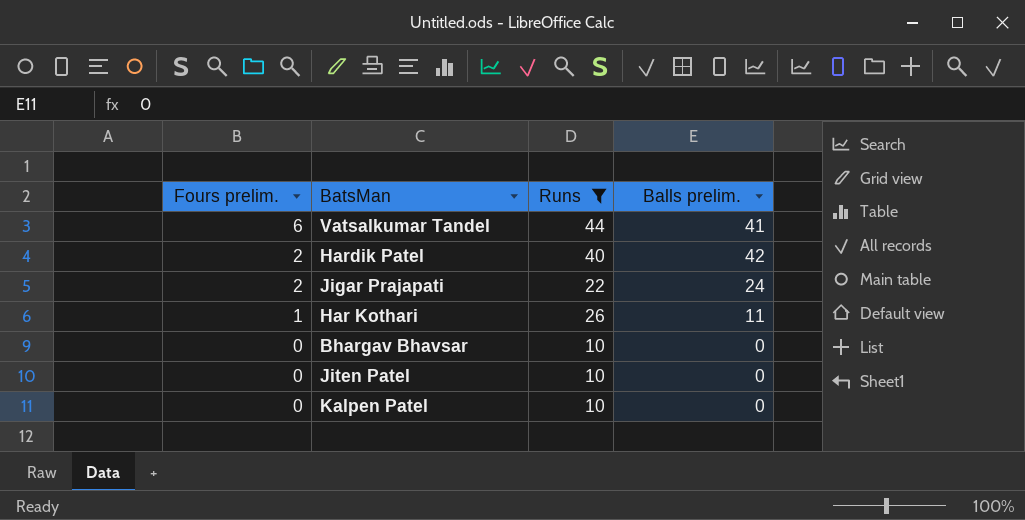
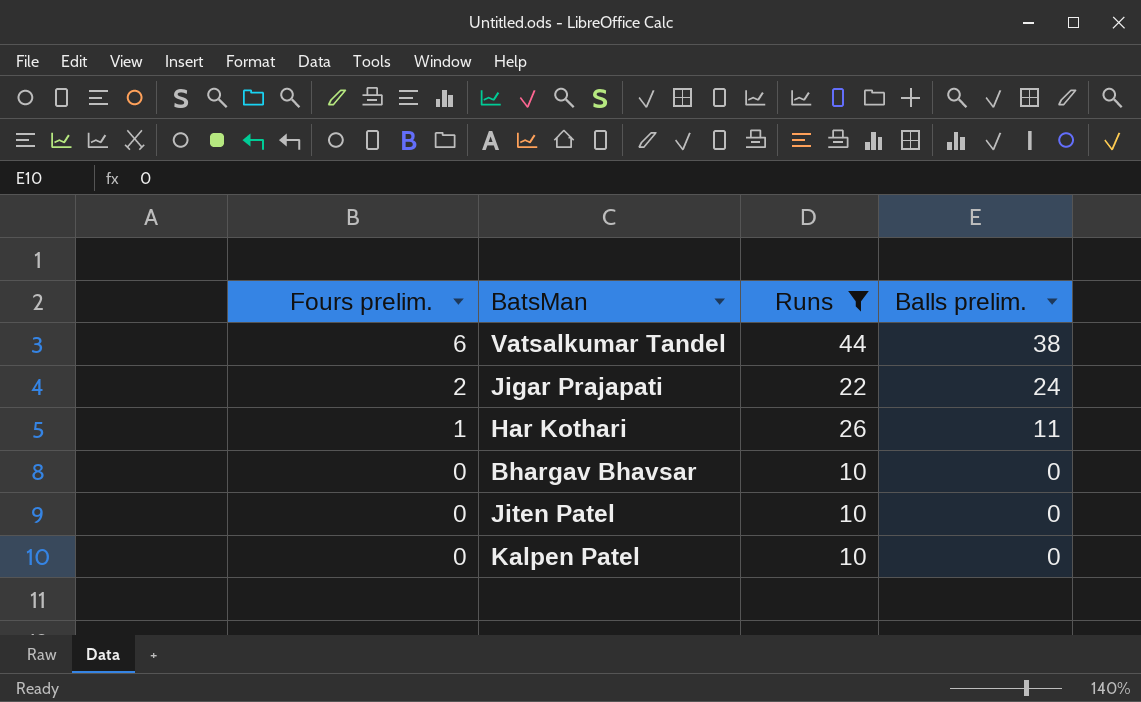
row Hardik Patel: 2 | 40 | 42 -> none
Vatsalkumar Tandel | Balls prelim.: 41 -> 38

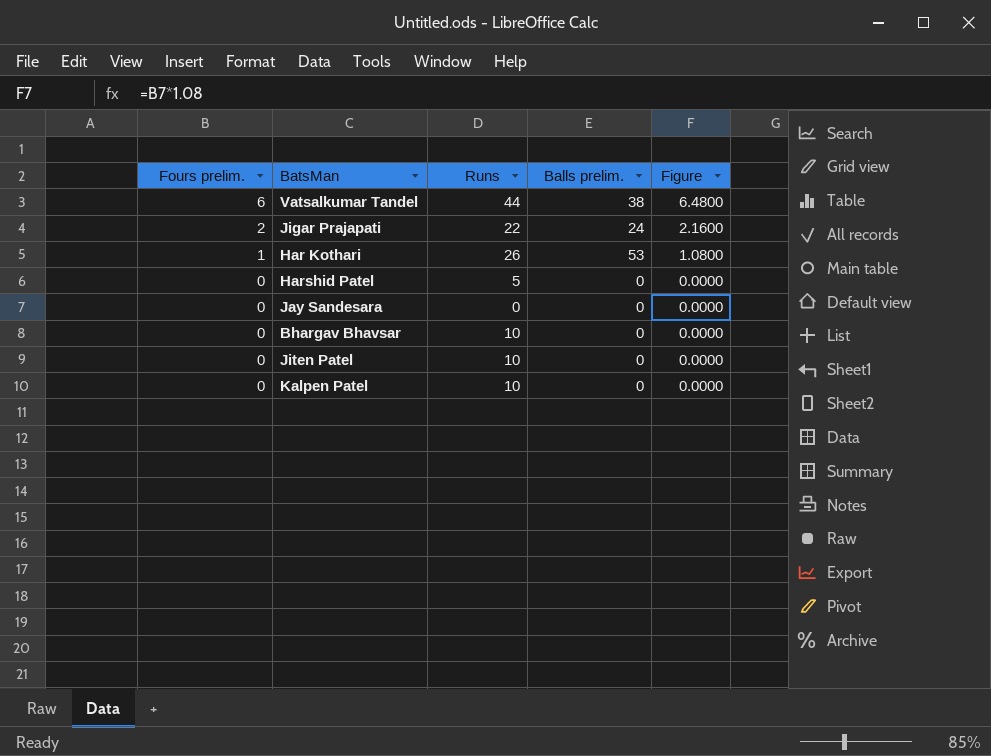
filter: Runs >= 10 -> none
column Figure | formula: none -> [Fours prelim.] * 1.08
Har Kothari | Balls prelim.: 11 -> 53

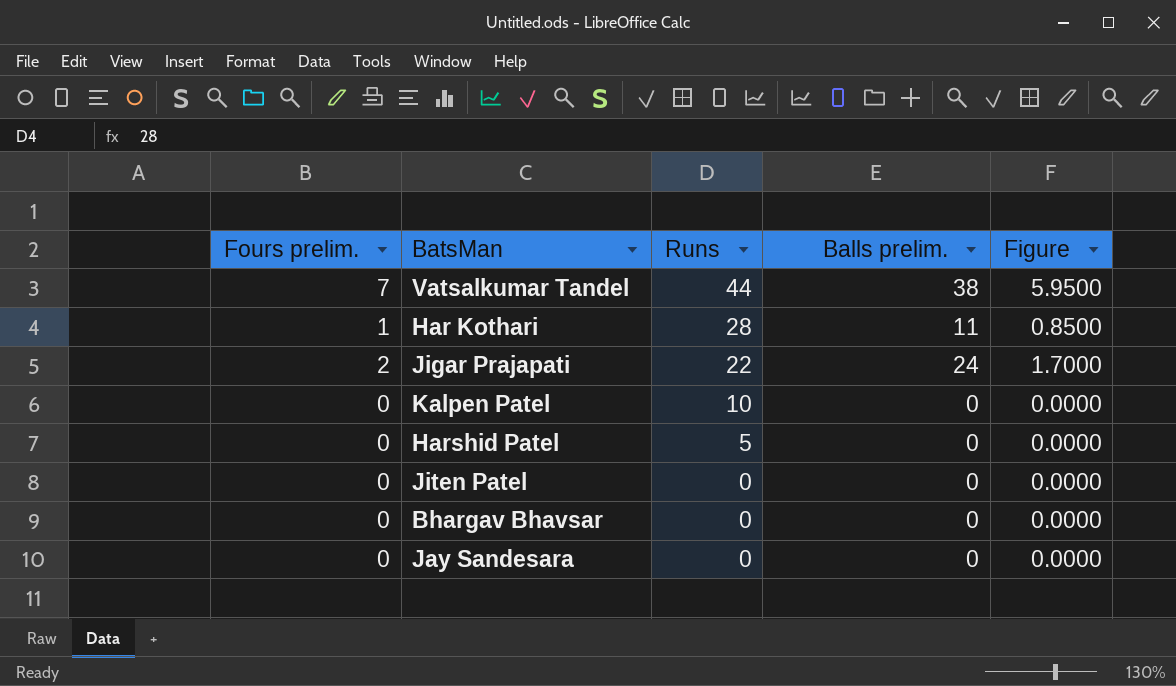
row order: Fours prelim. descending -> Runs descending
column Figure | formula: [Fours prelim.] * 1.08 -> [Fours prelim.] * 0.85
Vatsalkumar Tandel | Fours prelim.: 6 -> 7
Har Kothari | Runs: 26 -> 28
Har Kothari | Balls prelim.: 53 -> 11
Jiten Patel | Runs: 10 -> 0
Bhargav Bhavsar | Runs: 10 -> 0

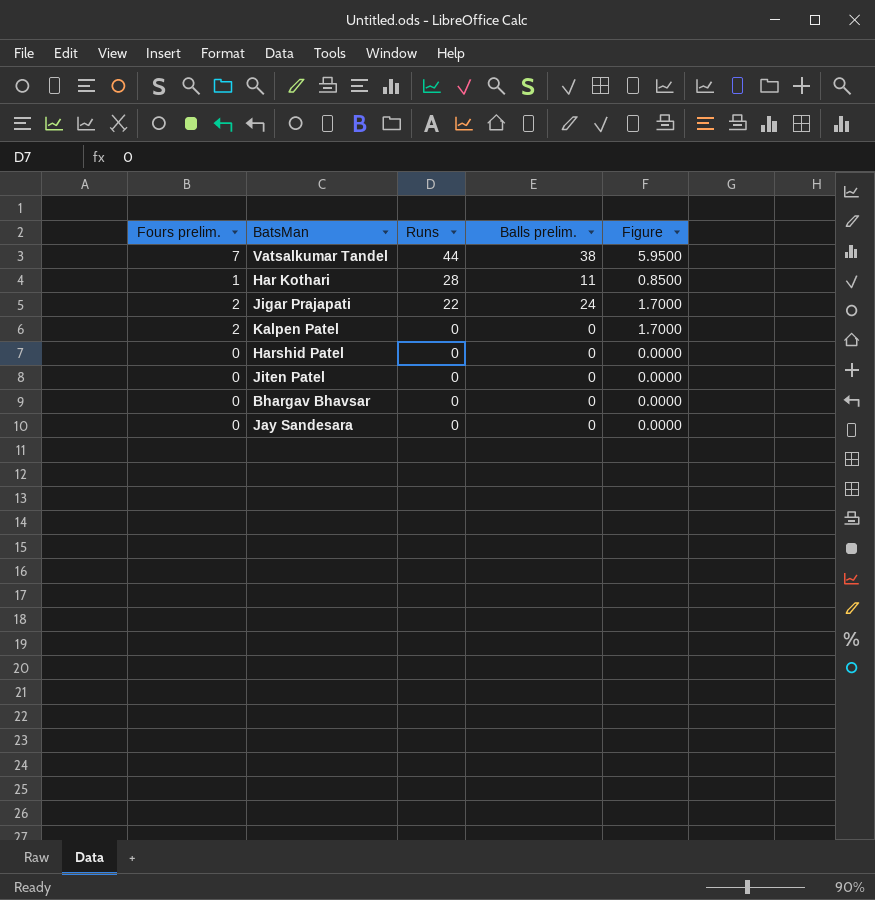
Kalpen Patel | Fours prelim.: 0 -> 2
Kalpen Patel | Runs: 10 -> 0
Kalpen Patel | Figure: 0.0000 -> 1.7000
Harshid Patel | Runs: 5 -> 0

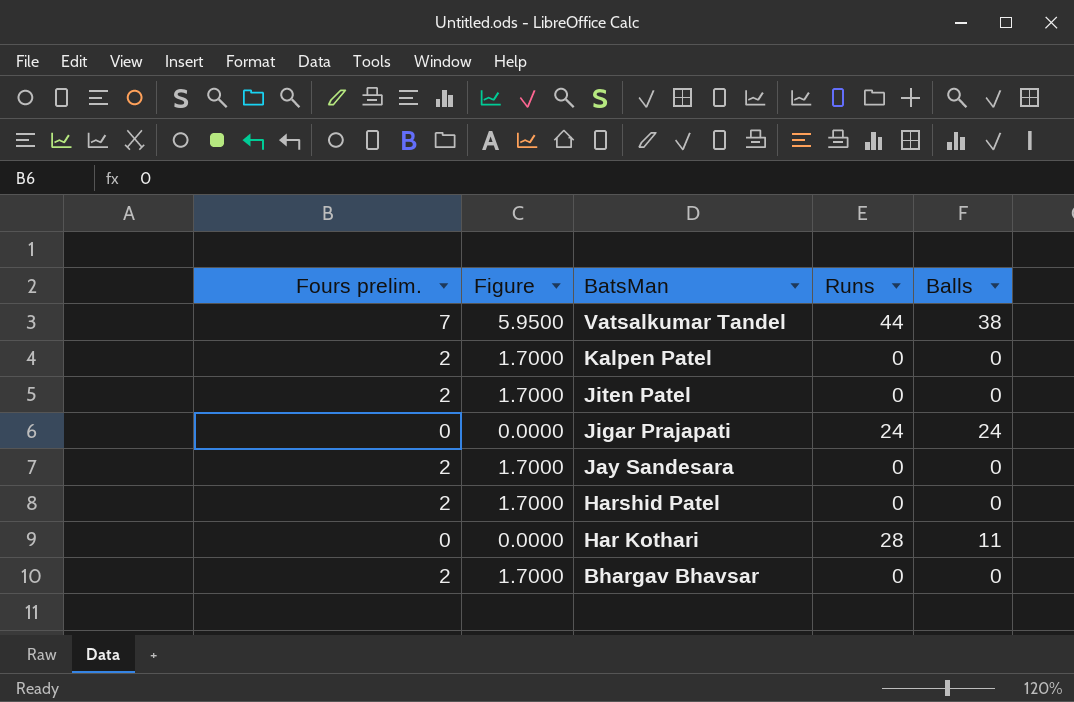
row order: Runs descending -> BatsMan descending
column Figure | position: 5 -> 2
column name: Balls prelim. -> Balls
Jiten Patel | Fours prelim.: 0 -> 2
Jiten Patel | Figure: 0.0000 -> 1.7000
Jigar Prajapati | Fours prelim.: 2 -> 0
Jigar Prajapati | Figure: 1.7000 -> 0.0000
Jigar Prajapati | Runs: 22 -> 24
Jay Sandesara | Fours prelim.: 0 -> 2
Jay Sandesara | Figure: 0.0000 -> 1.7000
Harshid Patel | Fours prelim.: 0 -> 2
Harshid Patel | Figure: 0.0000 -> 1.7000
Har Kothari | Fours prelim.: 1 -> 0
Har Kothari | Figure: 0.8500 -> 0.0000
Bhargav Bhavsar | Fours prelim.: 0 -> 2
Bhargav Bhavsar | Figure: 0.0000 -> 1.7000

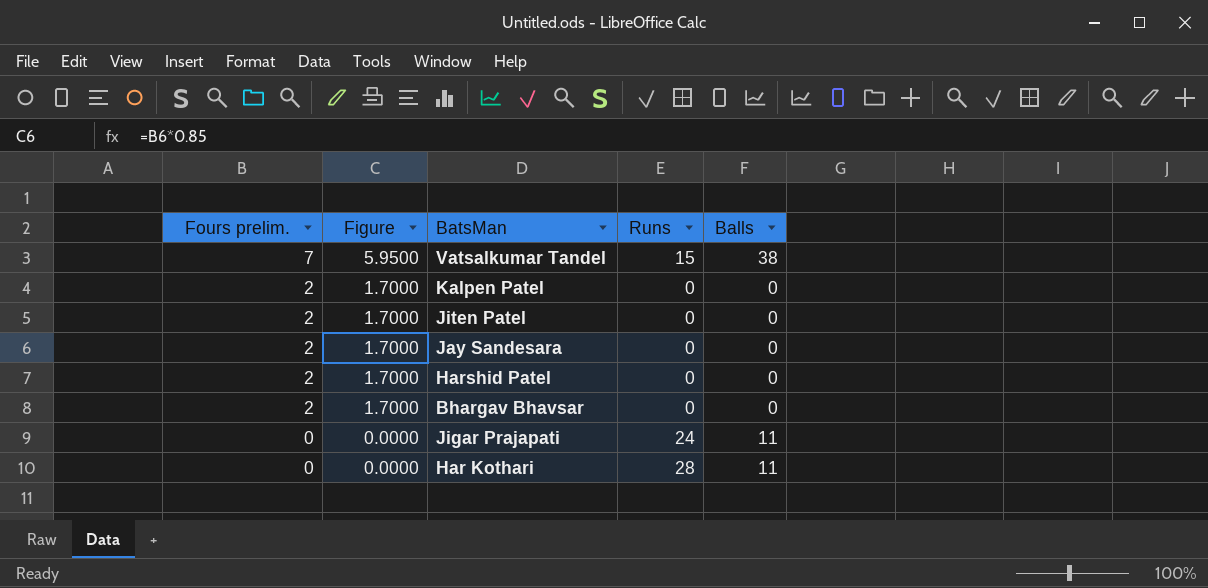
row order: BatsMan descending -> Fours prelim. descending
Vatsalkumar Tandel | Runs: 44 -> 15
Jigar Prajapati | Balls: 24 -> 11

